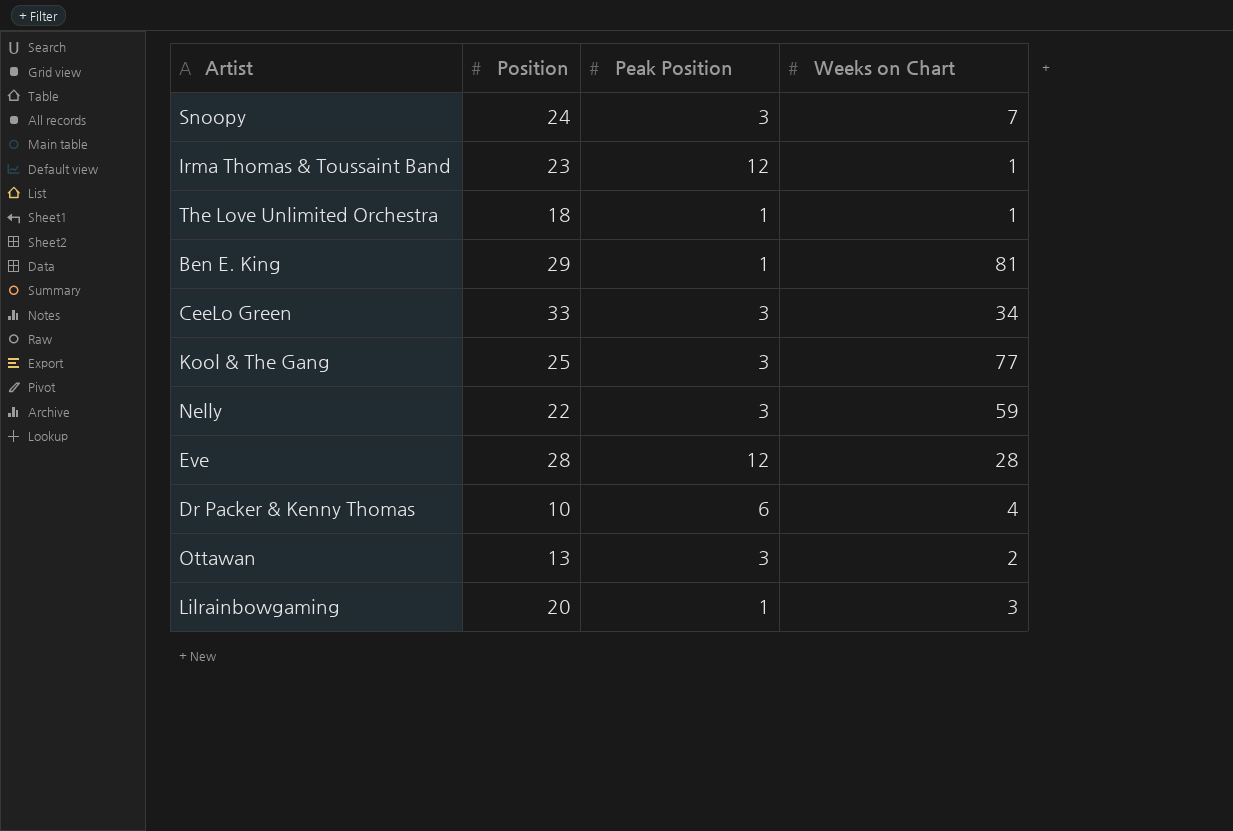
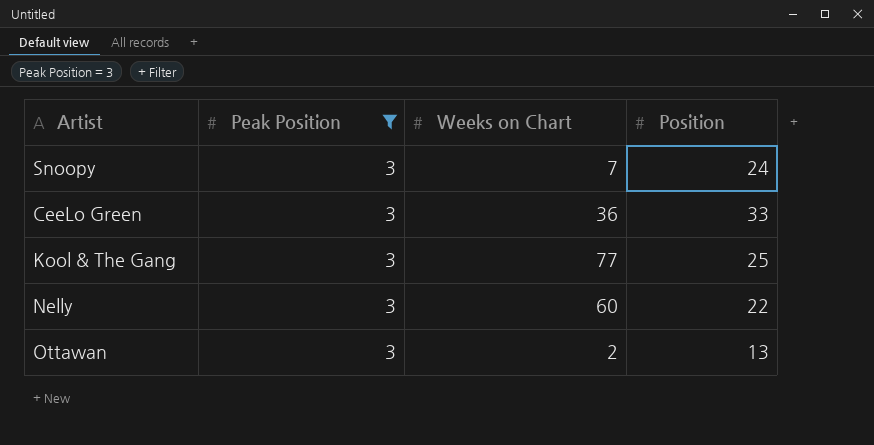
filter: none -> Peak Position = 3
column Position | position: 2 -> 4
CeeLo Green | Weeks on Chart: 34 -> 36
Nelly | Weeks on Chart: 59 -> 60

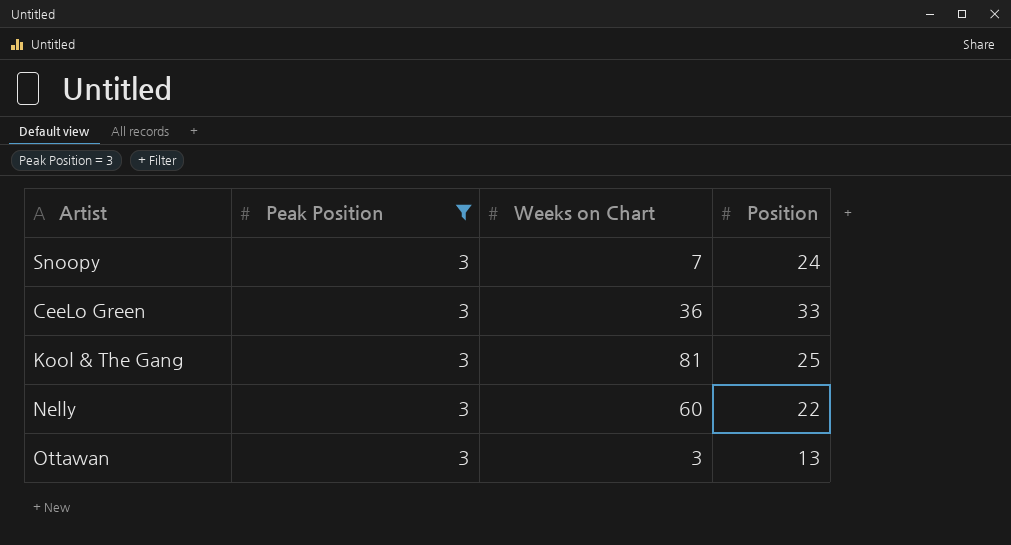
Kool & The Gang | Weeks on Chart: 77 -> 81
Ottawan | Weeks on Chart: 2 -> 3

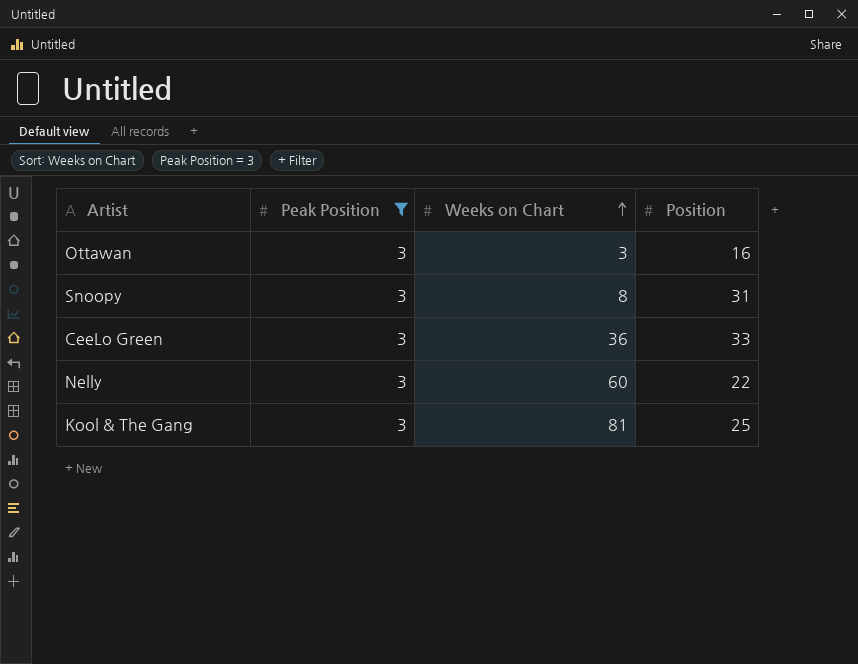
row order: none -> Weeks on Chart ascending
Ottawan | Position: 13 -> 16
Snoopy | Weeks on Chart: 7 -> 8
Snoopy | Position: 24 -> 31

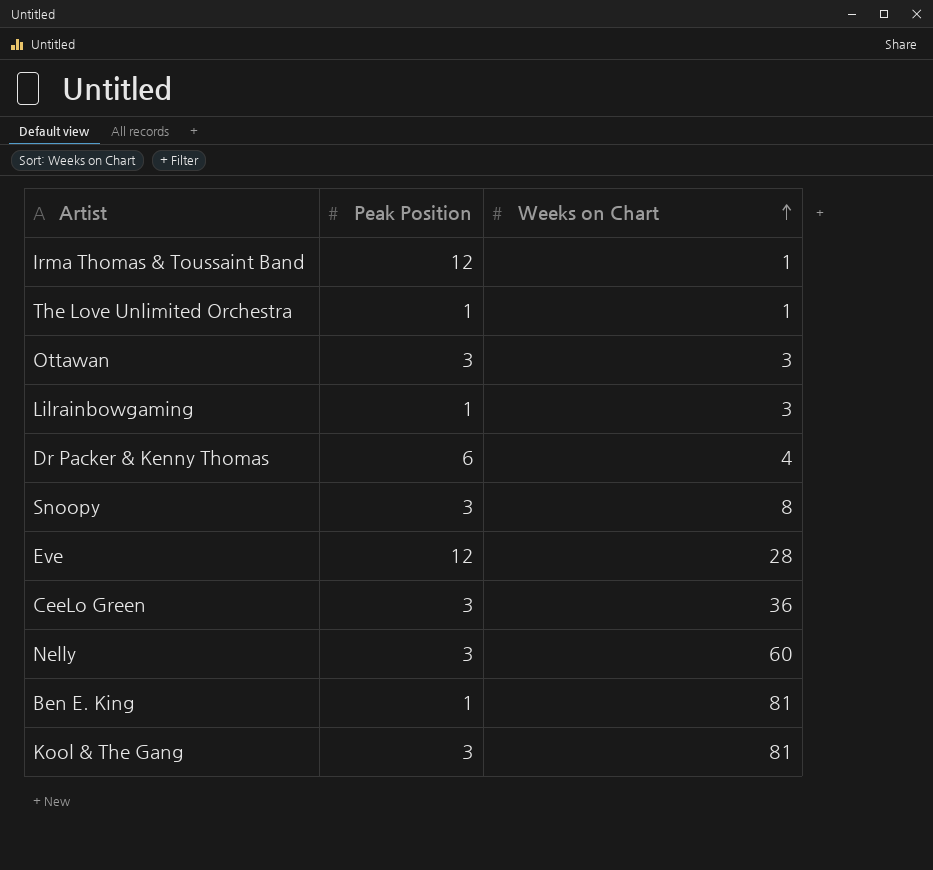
filter: Peak Position = 3 -> none
column Position | position: 4 -> none

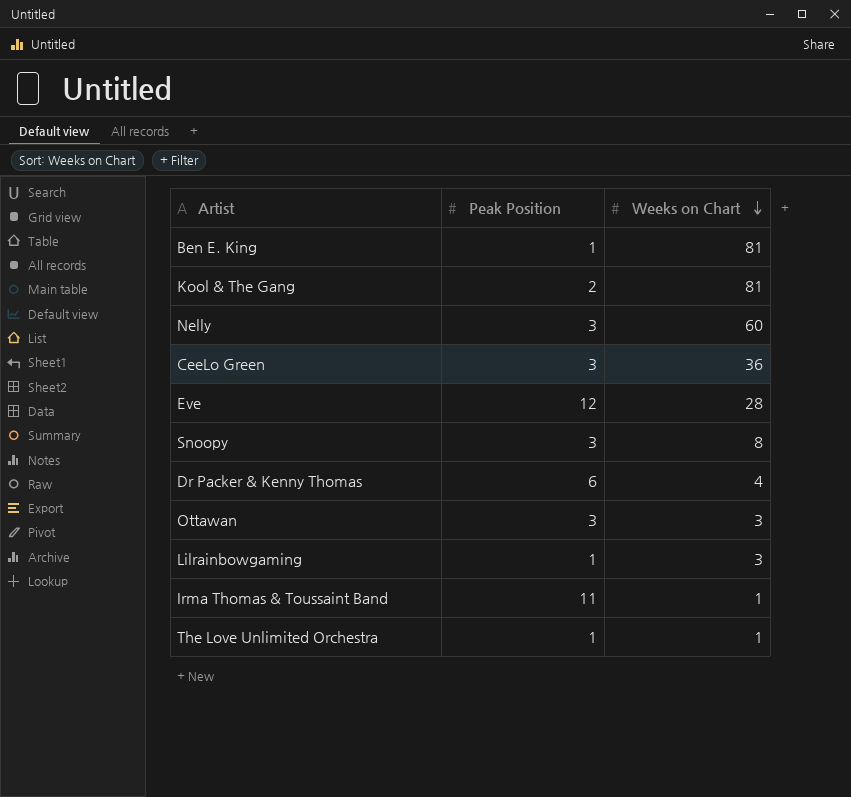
row order: Weeks on Chart ascending -> Weeks on Chart descending
Kool & The Gang | Peak Position: 3 -> 2
Irma Thomas & Toussaint Band | Peak Position: 12 -> 11

